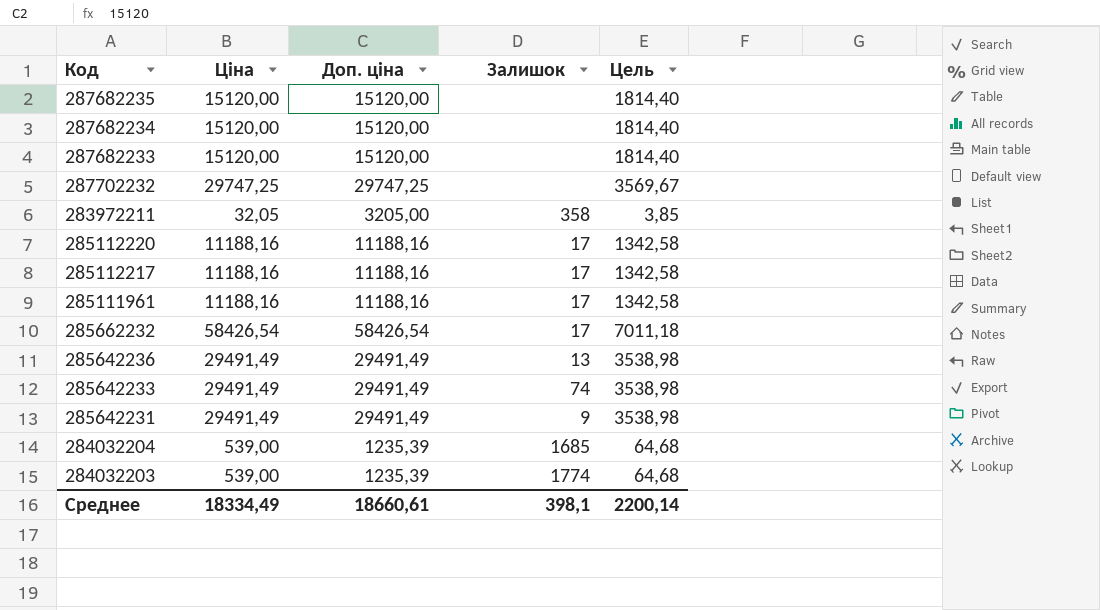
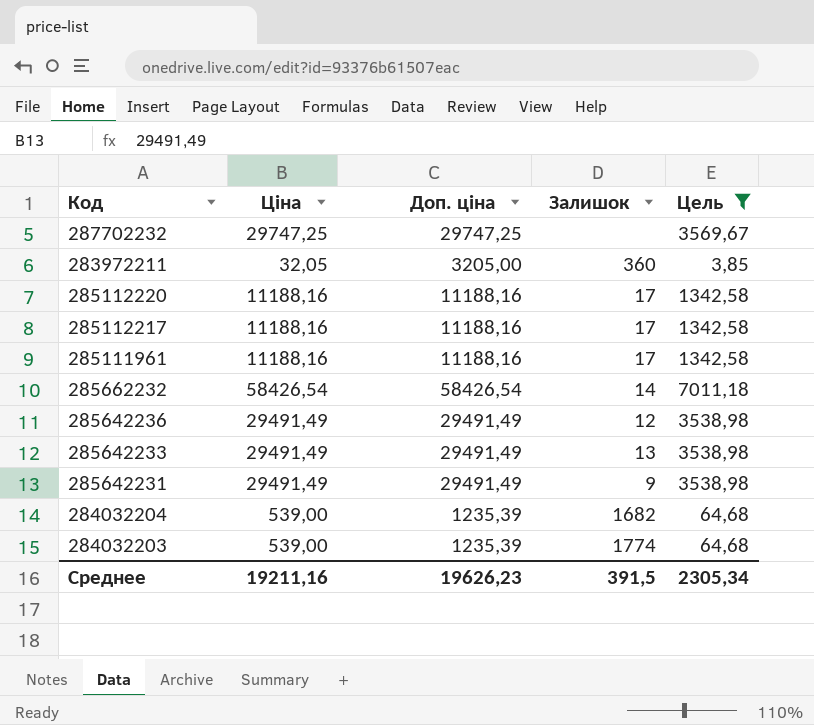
filter: none -> Цель != 1814,40
283972211 | Залишок: 358 -> 360
285662232 | Залишок: 17 -> 14
285642236 | Залишок: 13 -> 12
285642233 | Залишок: 74 -> 13
284032204 | Залишок: 1685 -> 1682
Среднее | Ціна: 18334,49 -> 19211,16
Среднее | Доп. ціна: 18660,61 -> 19626,23
Среднее | Залишок: 398,1 -> 391,5
Среднее | Цель: 2200,14 -> 2305,34

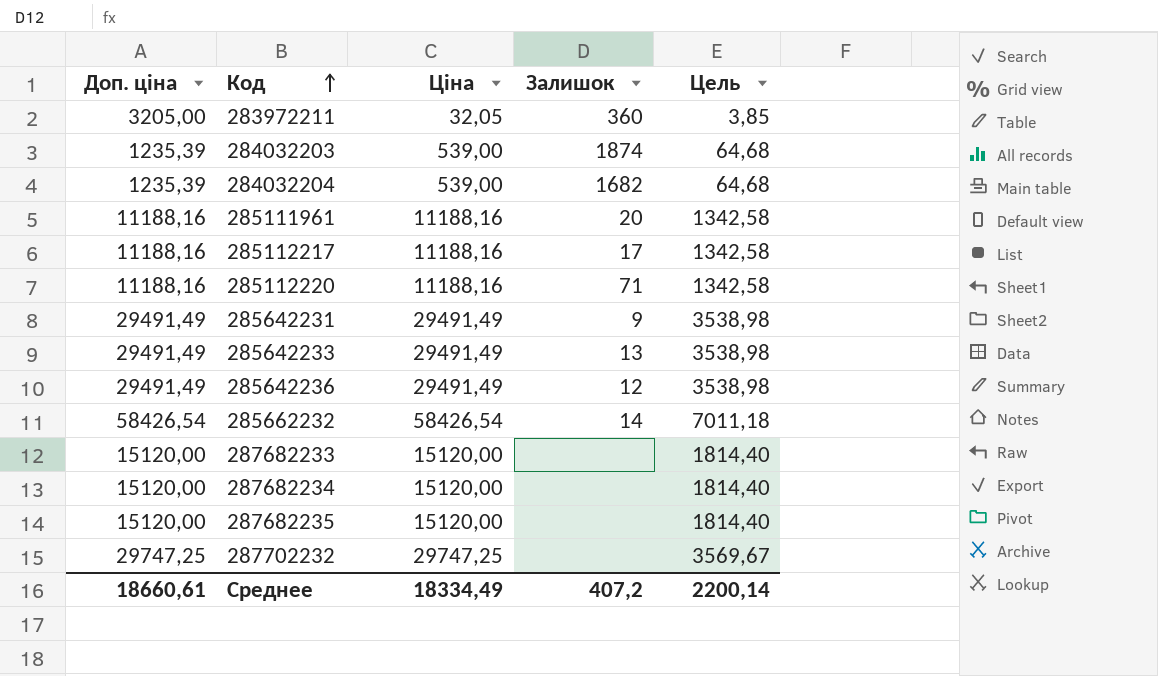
filter: Цель != 1814,40 -> none
row order: none -> Код ascending
column Доп. ціна | position: 3 -> 1
284032203 | Залишок: 1774 -> 1874
285111961 | Залишок: 17 -> 20
285112220 | Залишок: 17 -> 71
Среднее | Доп. ціна: 19626,23 -> 18660,61
Среднее | Ціна: 19211,16 -> 18334,49
Среднее | Залишок: 391,5 -> 407,2
Среднее | Цель: 2305,34 -> 2200,14

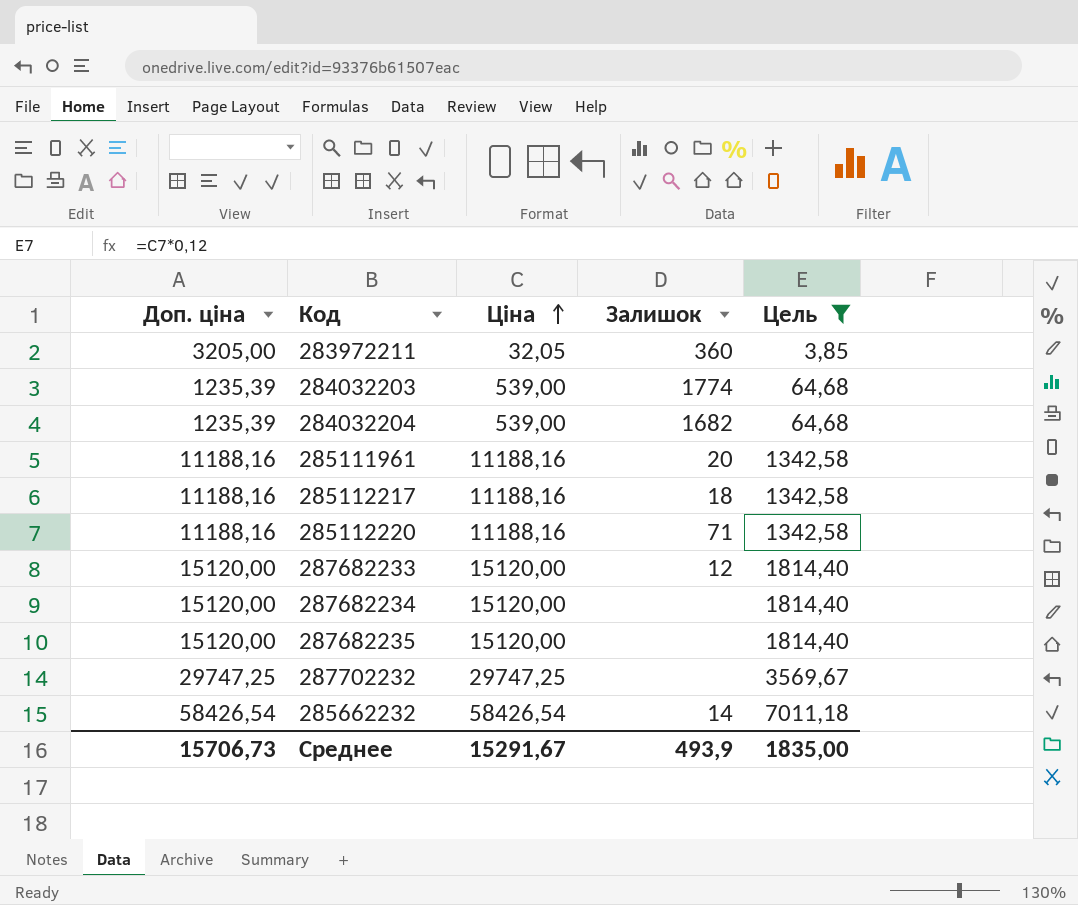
filter: none -> Цель != 3538,98
row order: Код ascending -> Ціна ascending
284032203 | Залишок: 1874 -> 1774
285112217 | Залишок: 17 -> 18
287682233 | Залишок: none -> 12
Среднее | Доп. ціна: 18660,61 -> 15706,73
Среднее | Ціна: 18334,49 -> 15291,67
Среднее | Залишок: 407,2 -> 493,9
Среднее | Цель: 2200,14 -> 1835,00

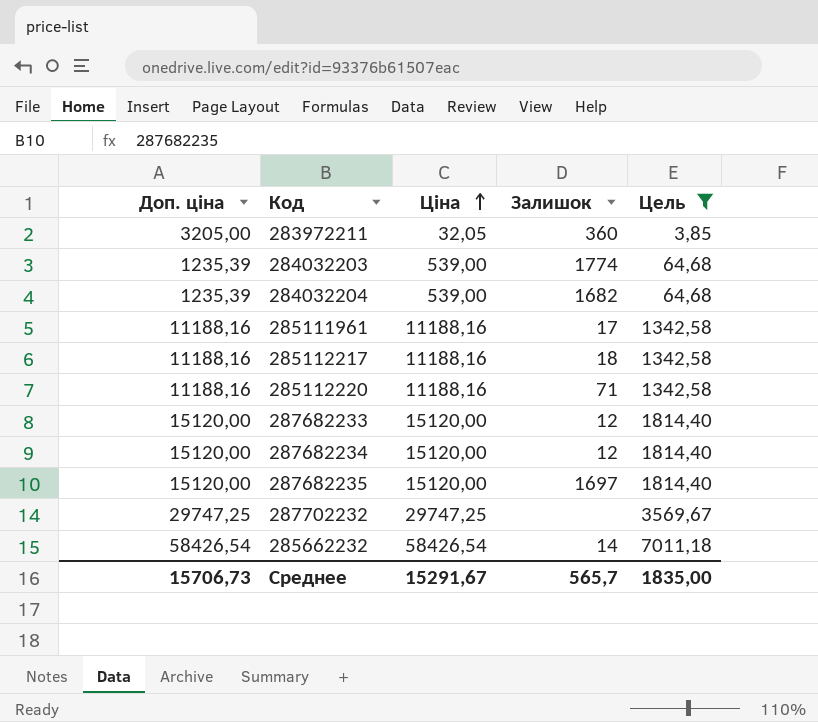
285111961 | Залишок: 20 -> 17
287682234 | Залишок: none -> 12
287682235 | Залишок: none -> 1697
Среднее | Залишок: 493,9 -> 565,7

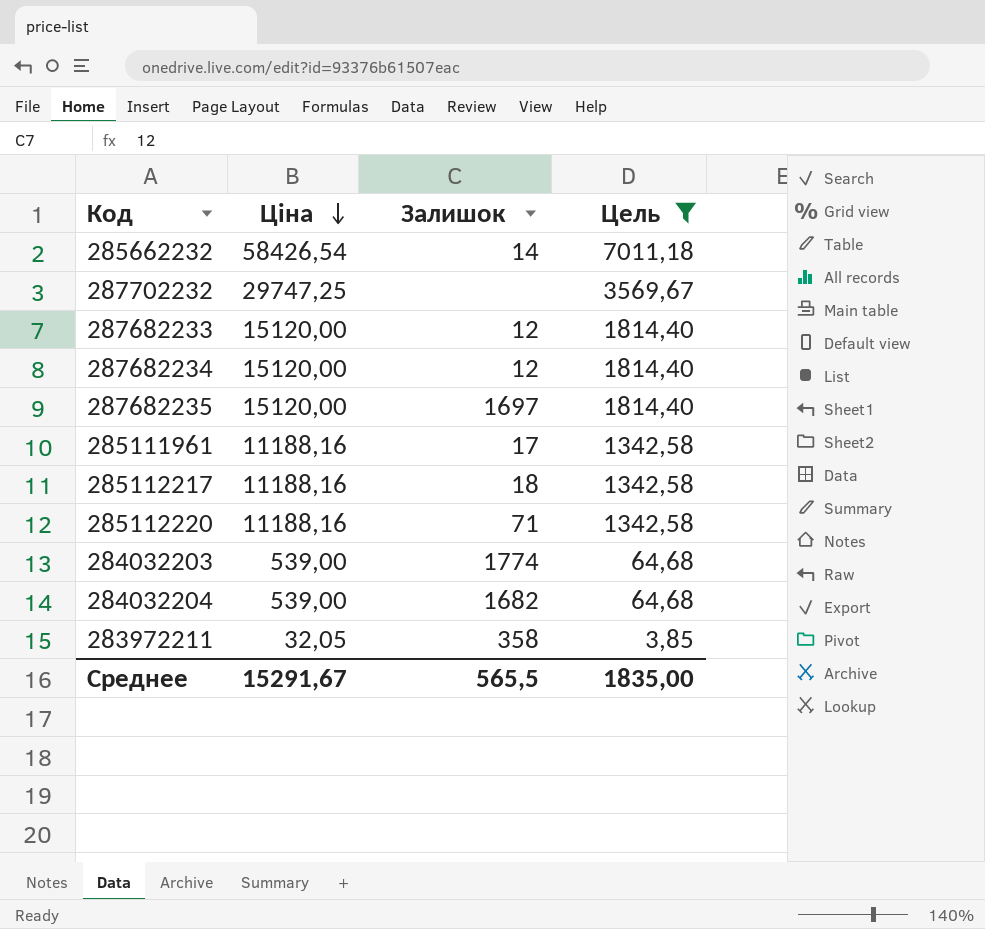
row order: Ціна ascending -> Ціна descending
column Доп. ціна | position: 1 -> none
283972211 | Залишок: 360 -> 358
Среднее | Залишок: 565,7 -> 565,5

